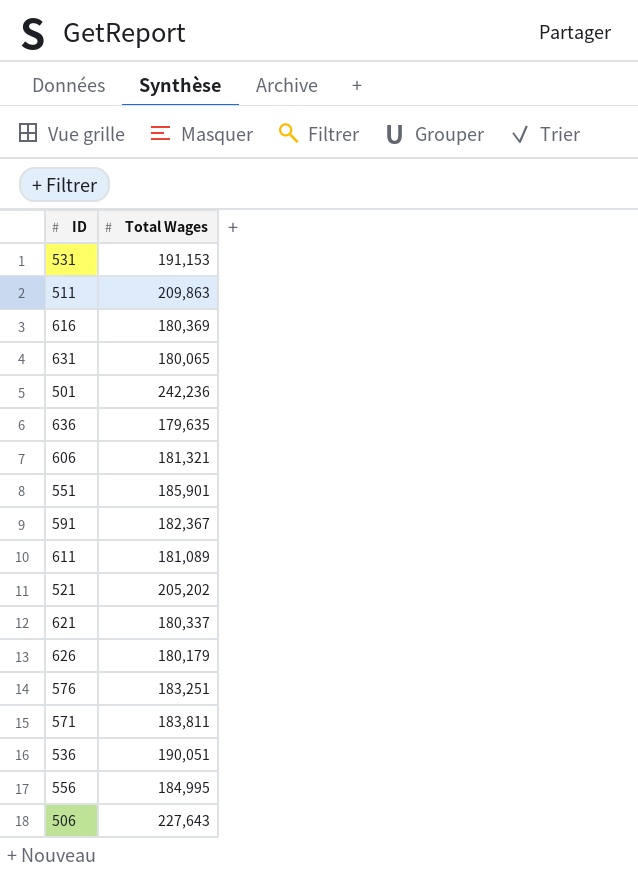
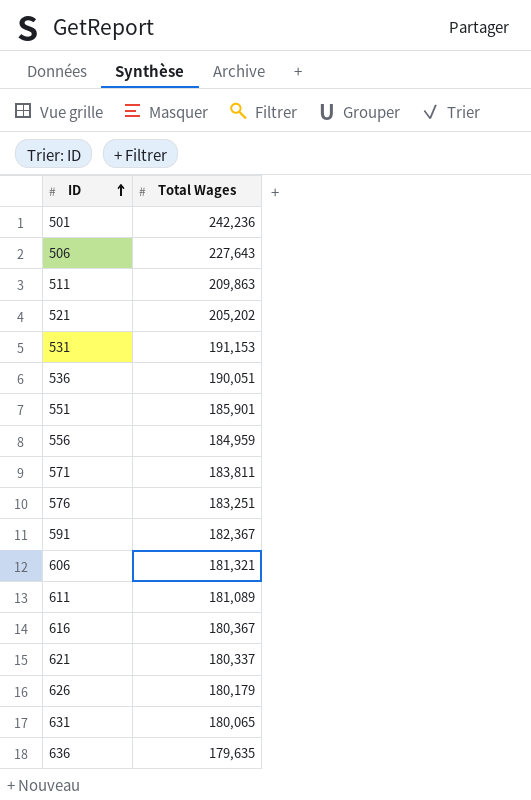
row order: none -> ID ascending
556 | Total Wages: 184,995 -> 184,959
616 | Total Wages: 180,369 -> 180,367

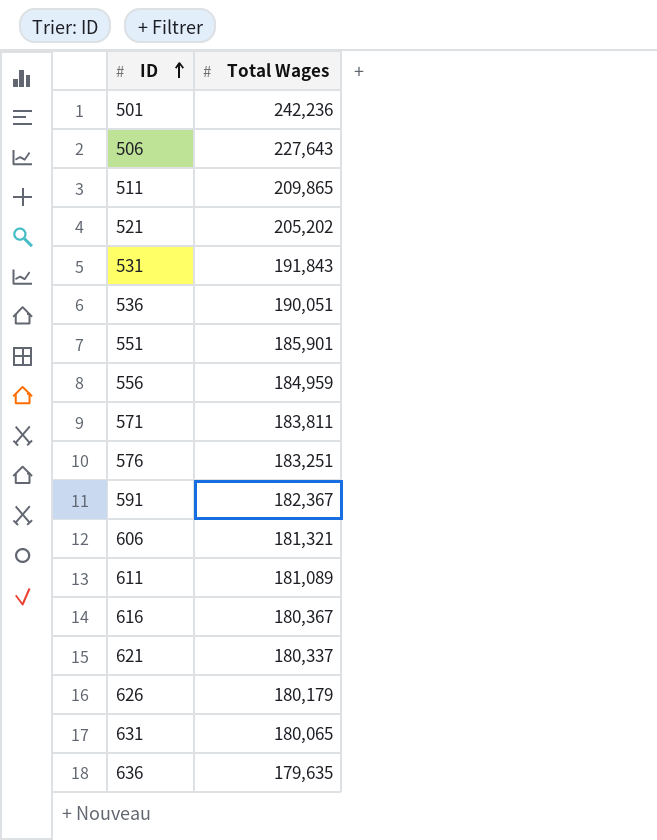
511 | Total Wages: 209,863 -> 209,865
531 | Total Wages: 191,153 -> 191,843

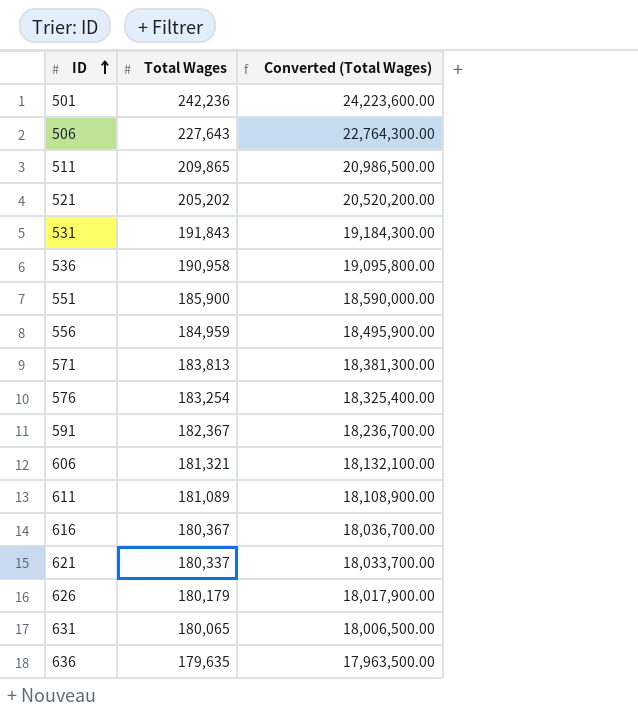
column Converted (Total Wages) | formula: none -> [Total Wages] * 100
536 | Total Wages: 190,051 -> 190,958
551 | Total Wages: 185,901 -> 185,900
571 | Total Wages: 183,811 -> 183,813
576 | Total Wages: 183,251 -> 183,254

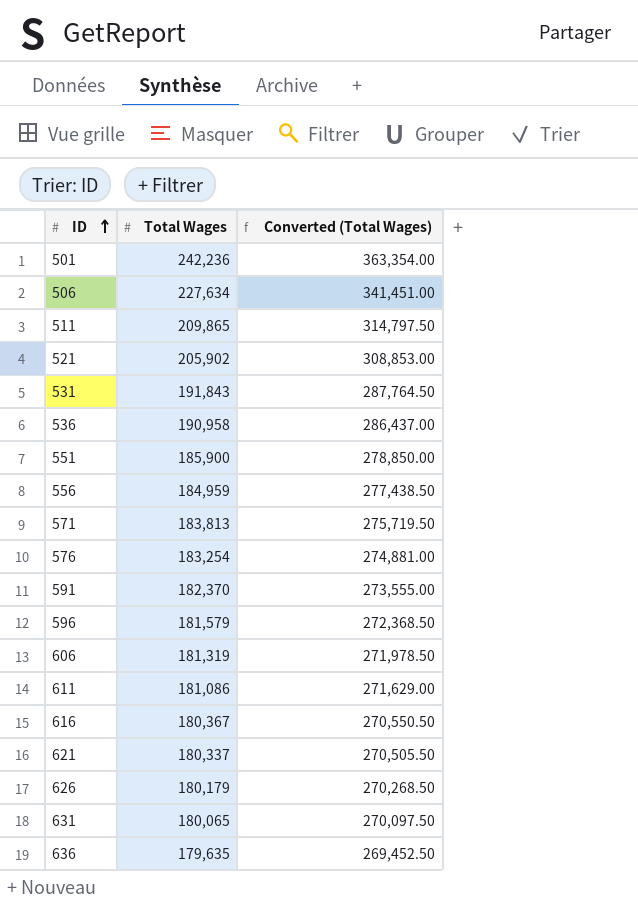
column Converted (Total Wages) | formula: [Total Wages] * 100 -> [Total Wages] * 1.5
506 | Total Wages: 227,643 -> 227,634
521 | Total Wages: 205,202 -> 205,902
591 | Total Wages: 182,367 -> 182,370
row 596: none -> 181,579 | 272,368.50
606 | Total Wages: 181,321 -> 181,319
611 | Total Wages: 181,089 -> 181,086

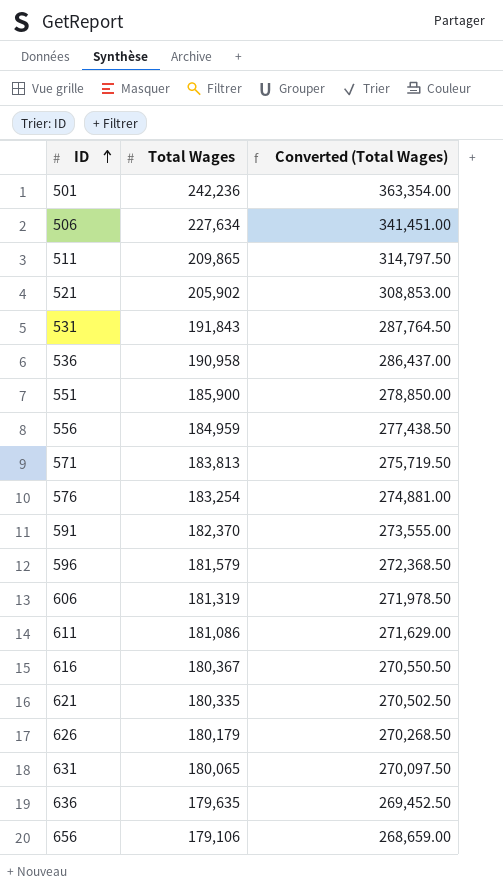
621 | Total Wages: 180,337 -> 180,335
621 | Converted (Total Wages): 270,505.50 -> 270,502.50
row 656: none -> 179,106 | 268,659.00

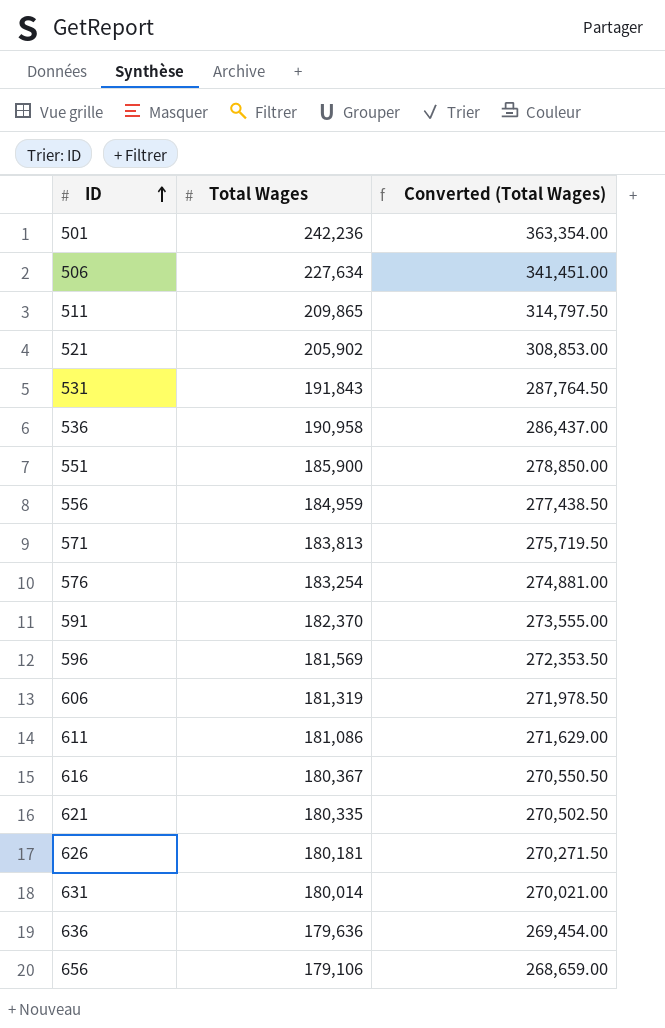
596 | Total Wages: 181,579 -> 181,569
596 | Converted (Total Wages): 272,368.50 -> 272,353.50
626 | Total Wages: 180,179 -> 180,181
626 | Converted (Total Wages): 270,268.50 -> 270,271.50
631 | Total Wages: 180,065 -> 180,014
631 | Converted (Total Wages): 270,097.50 -> 270,021.00
636 | Total Wages: 179,635 -> 179,636
636 | Converted (Total Wages): 269,452.50 -> 269,454.00

